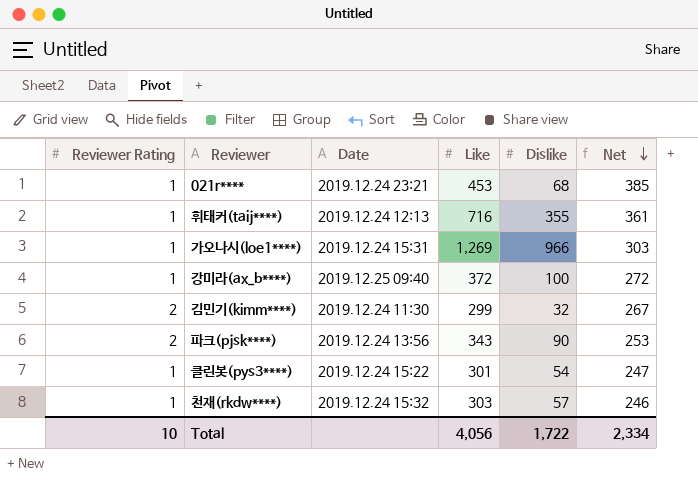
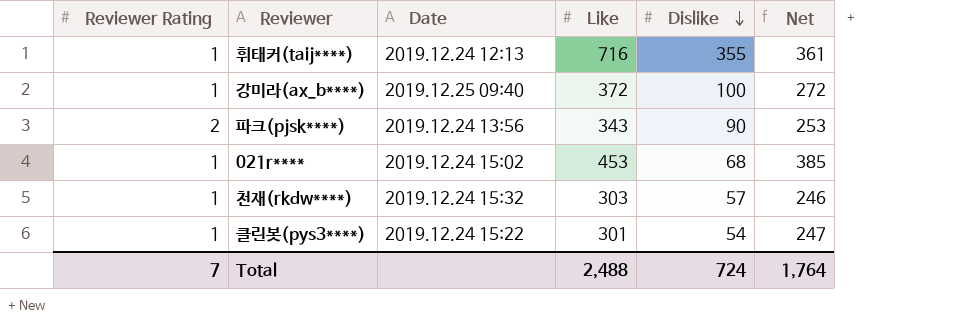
row order: Net descending -> Dislike descending
row 가오나시(loe1****): 1 | 2019.12.24 15:31 | 1,269 | 966 | 303 -> none
row 김민기(kimm****): 2 | 2019.12.24 11:30 | 299 | 32 | 267 -> none
021r**** | Date: 2019.12.24 23:21 -> 2019.12.24 15:02
Total | Reviewer Rating: 10 -> 7
Total | Like: 4,056 -> 2,488
Total | Dislike: 1,722 -> 724
Total | Net: 2,334 -> 1,764

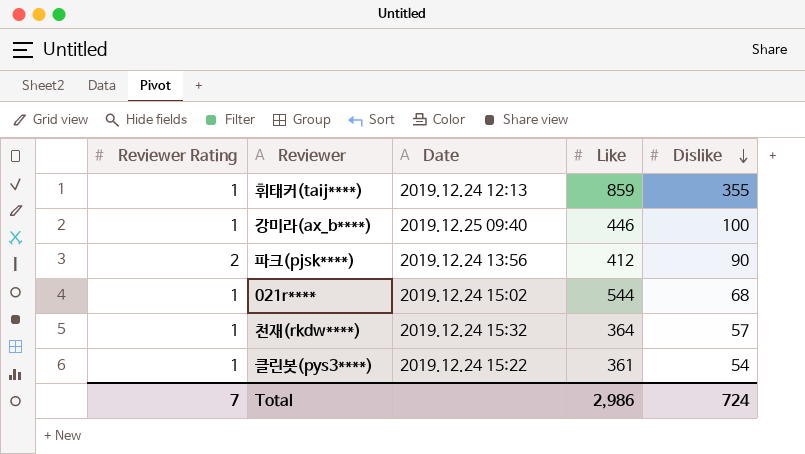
column Net | formula: [Like] - [Dislike] -> none
휘태커(taij****) | Like: 716 -> 859
강미라(ax_b****) | Like: 372 -> 446
파크(pjsk****) | Like: 343 -> 412
021r**** | Like: 453 -> 544
천재(rkdw****) | Like: 303 -> 364
클린봇(pys3****) | Like: 301 -> 361
Total | Like: 2,488 -> 2,986

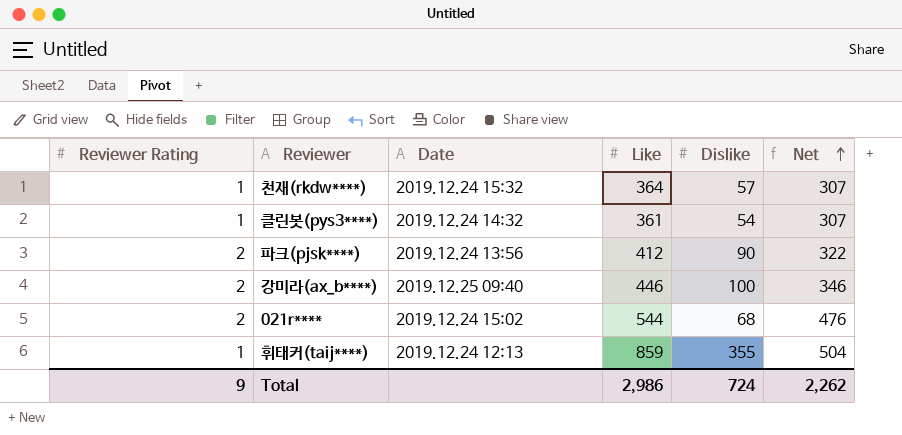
row order: Dislike descending -> Net ascending
column Net | formula: none -> [Like] - [Dislike]
클린봇(pys3****) | Date: 2019.12.24 15:22 -> 2019.12.24 14:32
강미라(ax_b****) | Reviewer Rating: 1 -> 2
021r**** | Reviewer Rating: 1 -> 2
Total | Reviewer Rating: 7 -> 9

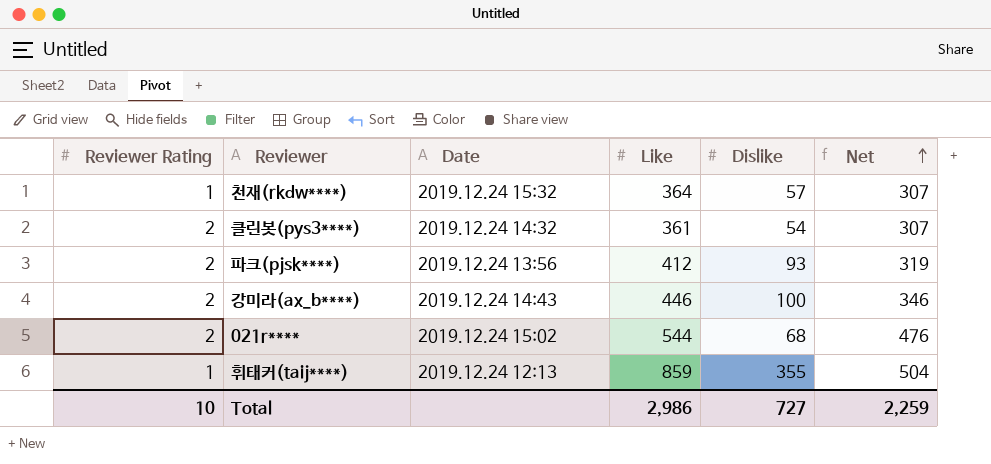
클린봇(pys3****) | Reviewer Rating: 1 -> 2
파크(pjsk****) | Dislike: 90 -> 93
파크(pjsk****) | Net: 322 -> 319
강미라(ax_b****) | Date: 2019.12.25 09:40 -> 2019.12.24 14:43
Total | Reviewer Rating: 9 -> 10
Total | Dislike: 724 -> 727
Total | Net: 2,262 -> 2,259

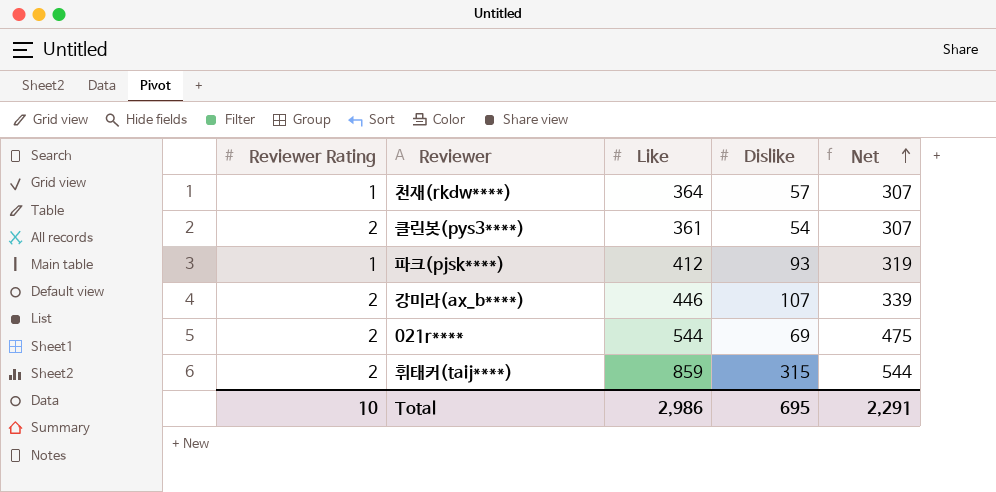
column Date | position: 3 -> none
파크(pjsk****) | Reviewer Rating: 2 -> 1
강미라(ax_b****) | Dislike: 100 -> 107
강미라(ax_b****) | Net: 346 -> 339
021r**** | Dislike: 68 -> 69
021r**** | Net: 476 -> 475
휘태커(taij****) | Reviewer Rating: 1 -> 2
휘태커(taij****) | Dislike: 355 -> 315
휘태커(taij****) | Net: 504 -> 544
Total | Dislike: 727 -> 695
Total | Net: 2,259 -> 2,291

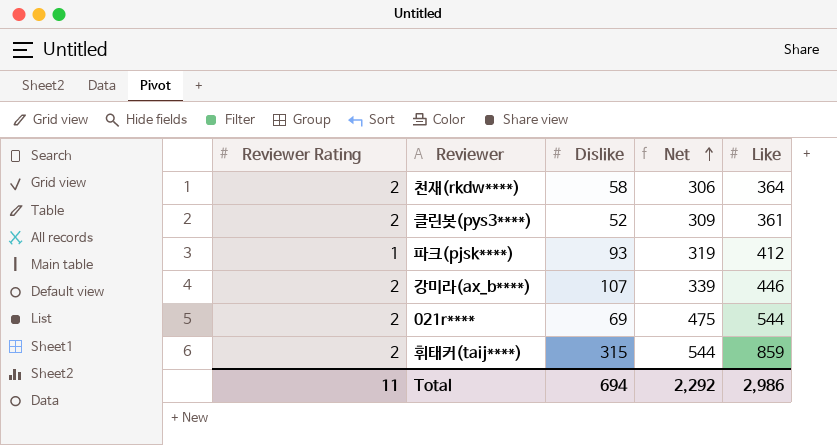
column Like | position: 3 -> 5
천재(rkdw****) | Reviewer Rating: 1 -> 2
천재(rkdw****) | Dislike: 57 -> 58
천재(rkdw****) | Net: 307 -> 306
클린봇(pys3****) | Dislike: 54 -> 52
클린봇(pys3****) | Net: 307 -> 309
Total | Reviewer Rating: 10 -> 11
Total | Dislike: 695 -> 694
Total | Net: 2,291 -> 2,292

